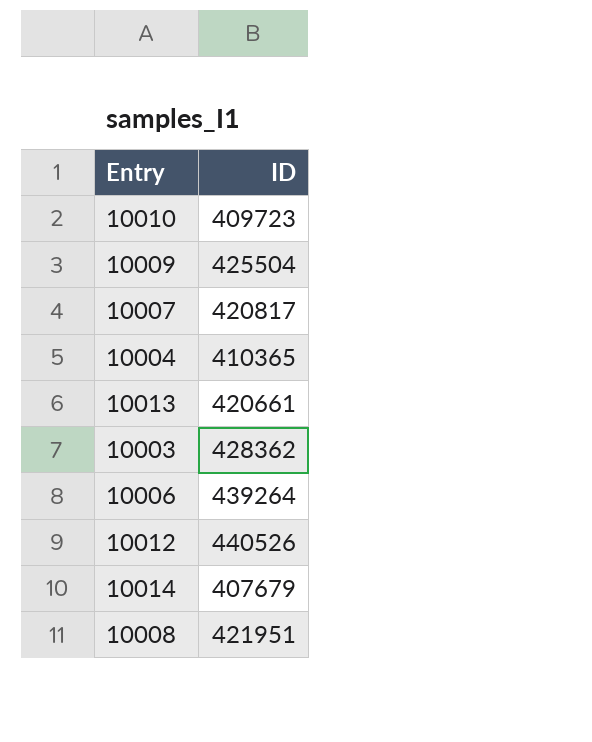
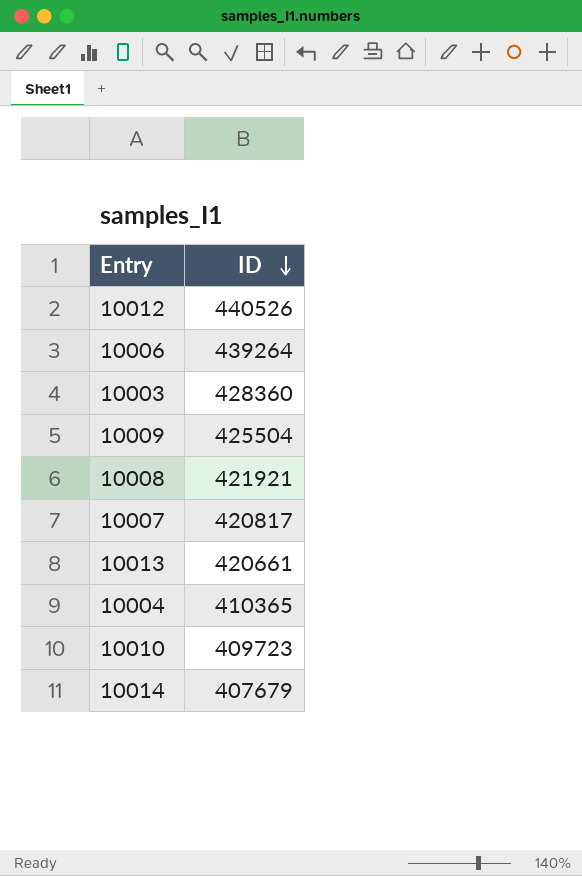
row order: none -> ID descending
10003 | ID: 428362 -> 428360
10008 | ID: 421951 -> 421921

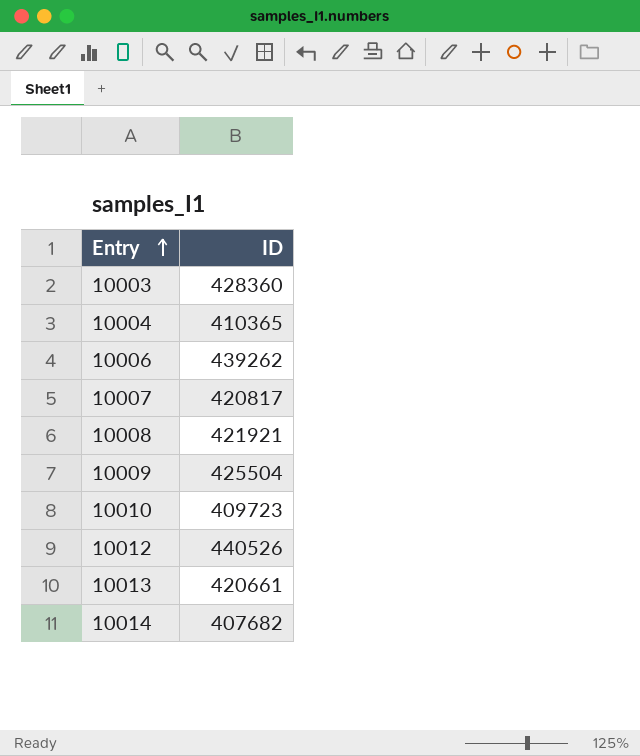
row order: ID descending -> Entry ascending
10006 | ID: 439264 -> 439262
10014 | ID: 407679 -> 407682

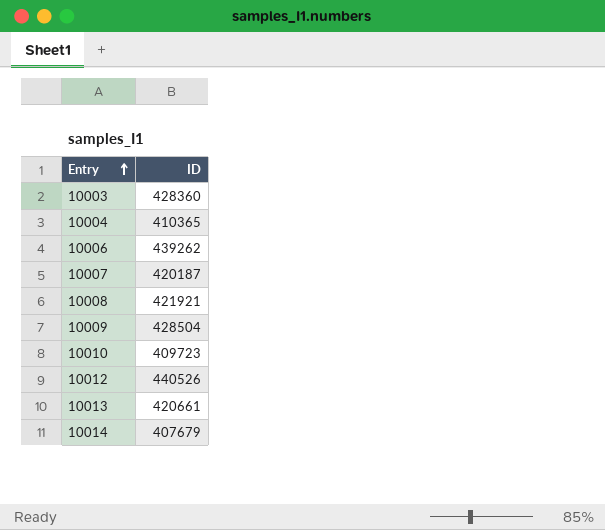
10007 | ID: 420817 -> 420187
10009 | ID: 425504 -> 428504
10014 | ID: 407682 -> 407679

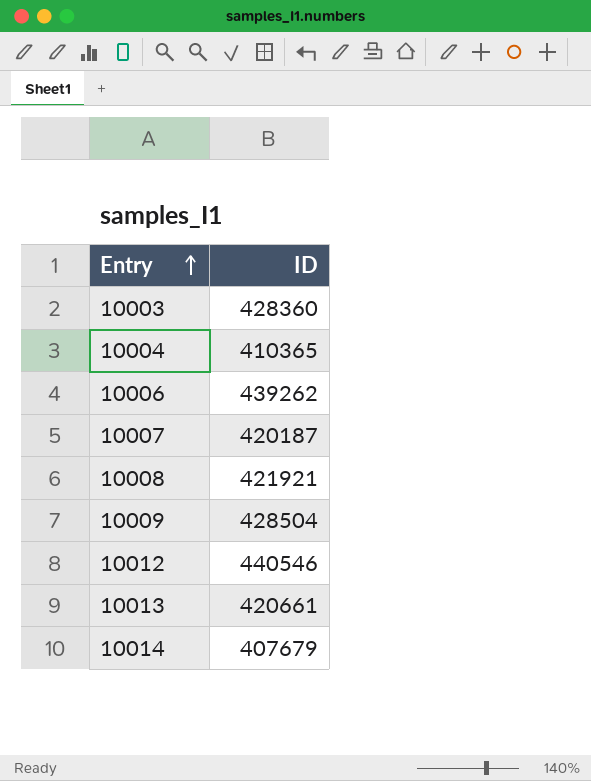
row 10010: 409723 -> none
10012 | ID: 440526 -> 440546

